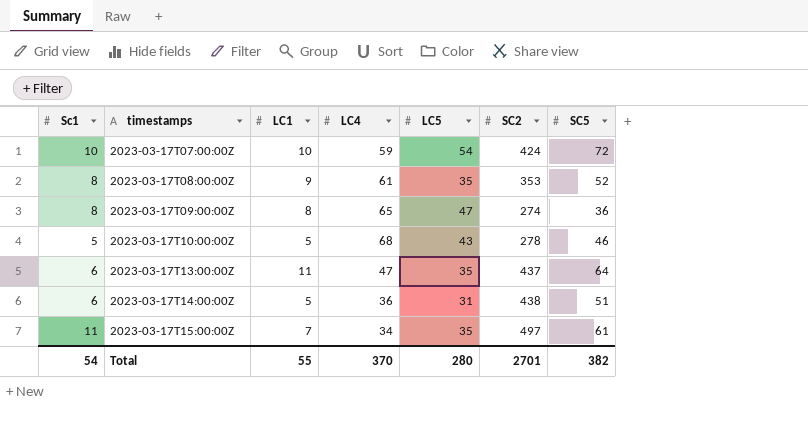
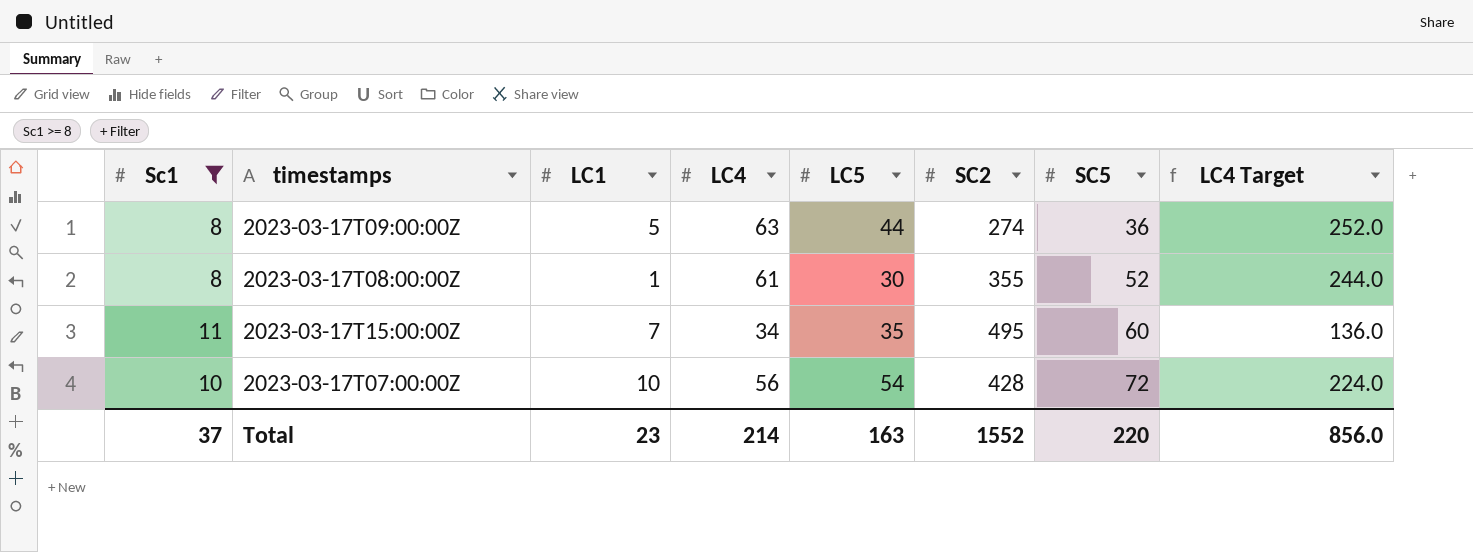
filter: none -> Sc1 >= 8
row order: timestamps ascending -> SC5 ascending
column LC4 Target | formula: none -> [LC4] * 4
2023-03-17T09:00:00Z | LC1: 8 -> 5
2023-03-17T09:00:00Z | LC4: 65 -> 63
2023-03-17T09:00:00Z | LC5: 47 -> 44
2023-03-17T08:00:00Z | LC1: 9 -> 1
2023-03-17T08:00:00Z | LC5: 35 -> 30
2023-03-17T08:00:00Z | SC2: 353 -> 355
2023-03-17T15:00:00Z | SC2: 497 -> 495
2023-03-17T15:00:00Z | SC5: 61 -> 60
2023-03-17T07:00:00Z | LC4: 59 -> 56
2023-03-17T07:00:00Z | SC2: 424 -> 428
Total | Sc1: 54 -> 37
Total | LC1: 55 -> 23
Total | LC4: 370 -> 214
Total | LC5: 280 -> 163
Total | SC2: 2701 -> 1552
Total | SC5: 382 -> 220

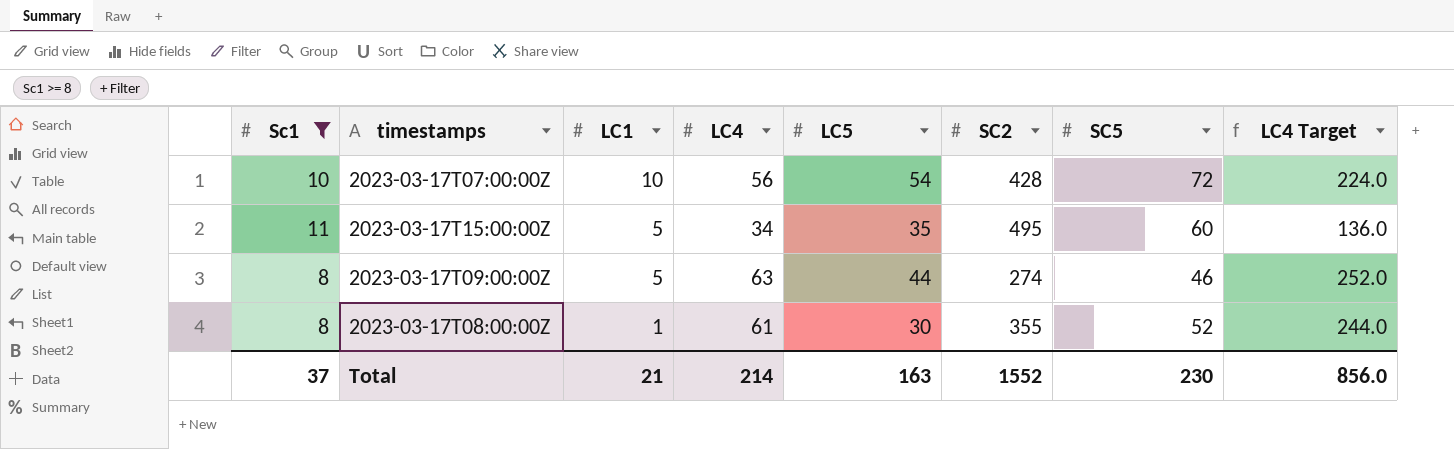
row order: SC5 ascending -> LC1 descending
2023-03-17T15:00:00Z | LC1: 7 -> 5
2023-03-17T09:00:00Z | SC5: 36 -> 46
Total | LC1: 23 -> 21
Total | SC5: 220 -> 230

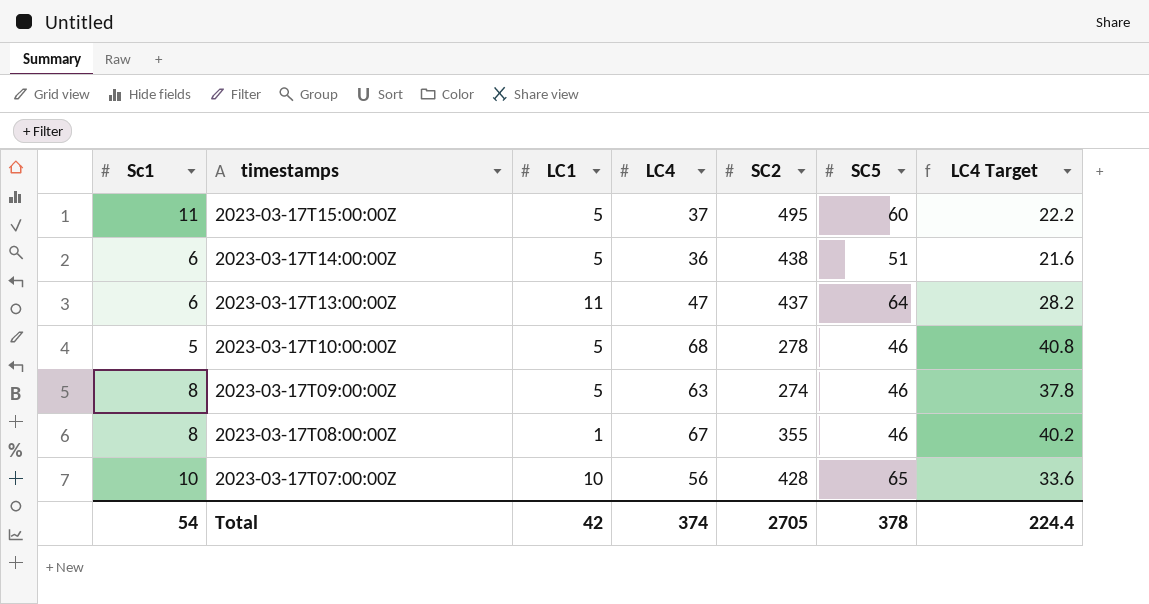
filter: Sc1 >= 8 -> none
row order: LC1 descending -> timestamps descending
column LC5 | position: 5 -> none
column LC4 Target | formula: [LC4] * 4 -> [LC4] * 0.6
2023-03-17T15:00:00Z | LC4: 34 -> 37
2023-03-17T08:00:00Z | LC4: 61 -> 67
2023-03-17T08:00:00Z | SC5: 52 -> 46
2023-03-17T07:00:00Z | SC5: 72 -> 65
Total | Sc1: 37 -> 54
Total | LC1: 21 -> 42
Total | LC4: 214 -> 374
Total | SC2: 1552 -> 2705
Total | SC5: 230 -> 378
Total | LC4 Target: 856.0 -> 224.4

